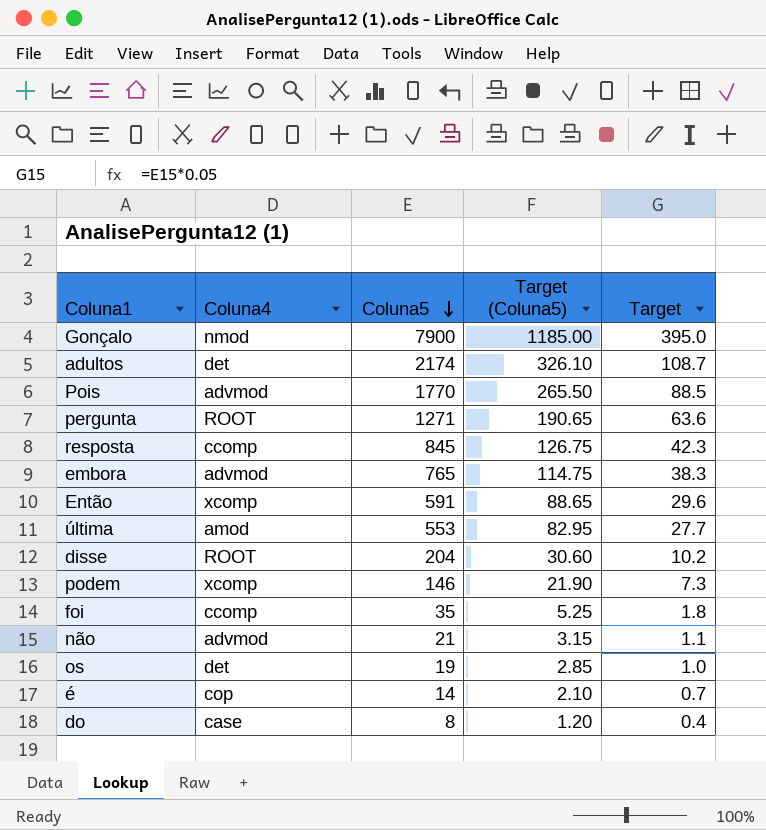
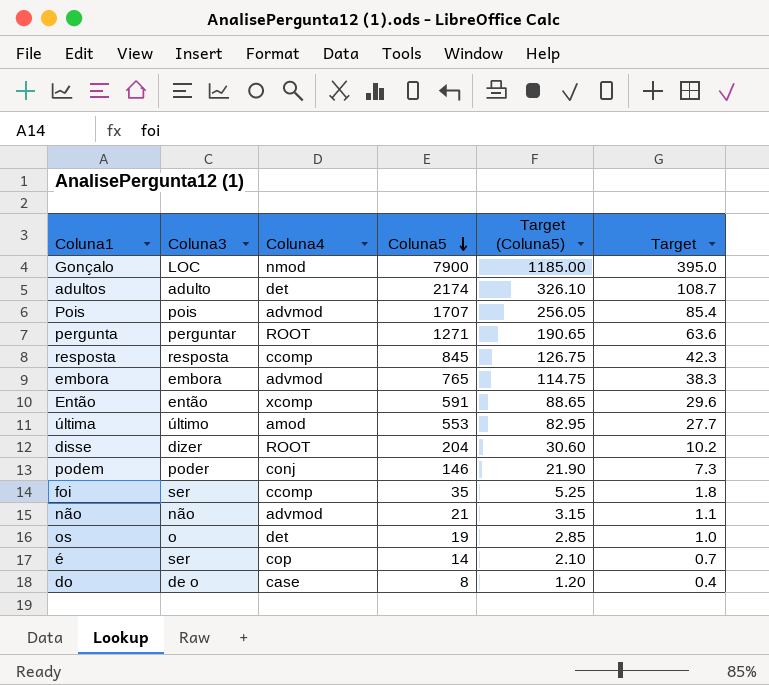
column Coluna3 | position: none -> 2
Pois | Coluna5: 1770 -> 1707
Pois | Target (Coluna5): 265.50 -> 256.05
Pois | Target: 88.5 -> 85.4
podem | Coluna4: xcomp -> conj

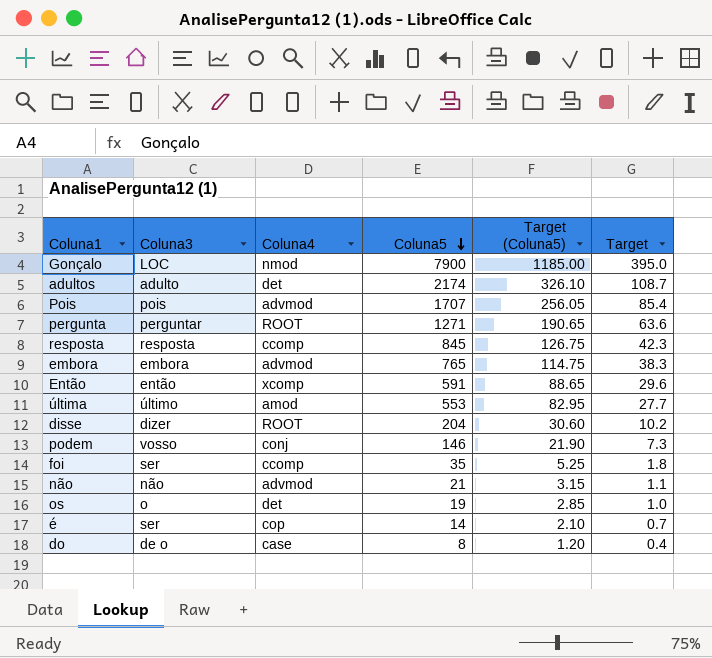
podem | Coluna3: poder -> vosso

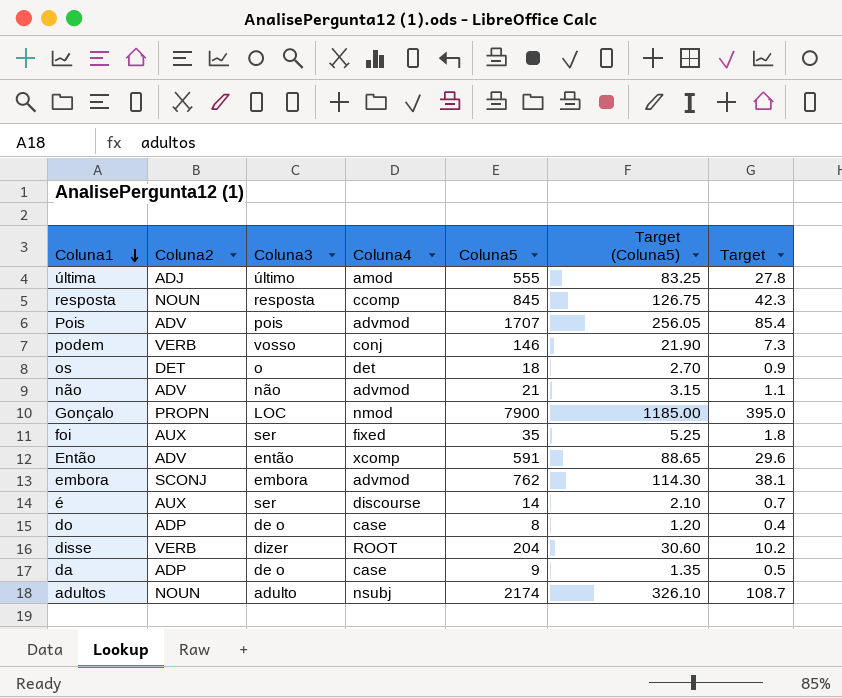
row order: Coluna5 descending -> Coluna1 descending
column Coluna2 | position: none -> 2
row pergunta: perguntar | ROOT | 1271 | 190.65 | 63.6 -> none
última | Coluna5: 553 -> 555
última | Target (Coluna5): 82.95 -> 83.25
última | Target: 27.7 -> 27.8
os | Coluna5: 19 -> 18
os | Target (Coluna5): 2.85 -> 2.70
os | Target: 1.0 -> 0.9
foi | Coluna4: ccomp -> fixed
embora | Coluna5: 765 -> 762
embora | Target (Coluna5): 114.75 -> 114.30
embora | Target: 38.3 -> 38.1
é | Coluna4: cop -> discourse
row da: none -> ADP | de o | case | 9 | 1.35 | 0.5
adultos | Coluna4: det -> nsubj

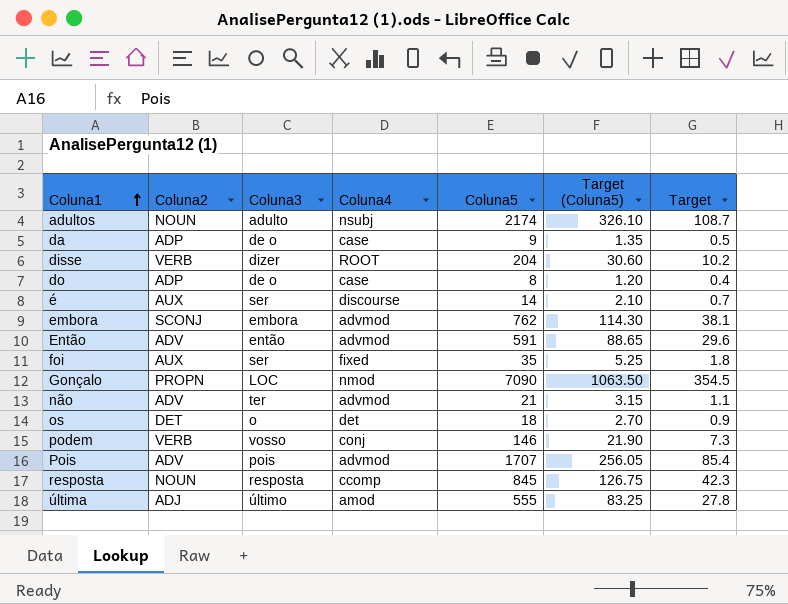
row order: Coluna1 descending -> Coluna1 ascending
Então | Coluna4: xcomp -> advmod
Gonçalo | Coluna5: 7900 -> 7090
Gonçalo | Target (Coluna5): 1185.00 -> 1063.50
Gonçalo | Target: 395.0 -> 354.5
não | Coluna3: não -> ter

